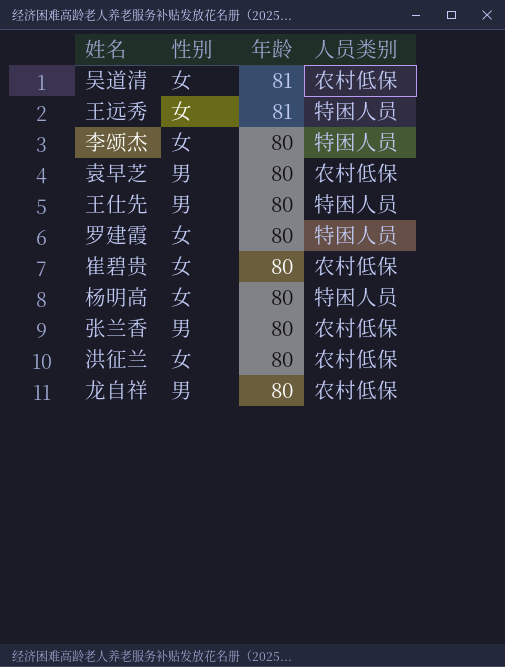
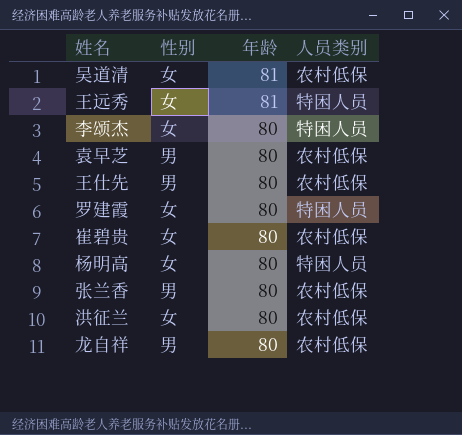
王仕先 | 人员类别: 特困人员 -> 农村低保

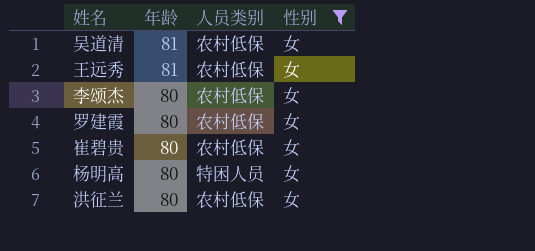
filter: none -> 性别 = 女
column 性别 | position: 2 -> 4
王远秀 | 人员类别: 特困人员 -> 农村低保
李颂杰 | 人员类别: 特困人员 -> 农村低保
罗建霞 | 人员类别: 特困人员 -> 农村低保

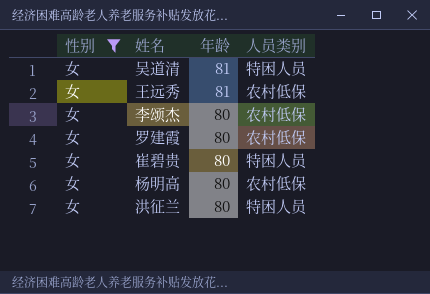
column 性别 | position: 4 -> 1
吴道清 | 人员类别: 农村低保 -> 特困人员
崔碧贵 | 人员类别: 农村低保 -> 特困人员
杨明高 | 人员类别: 特困人员 -> 农村低保
洪征兰 | 人员类别: 农村低保 -> 特困人员

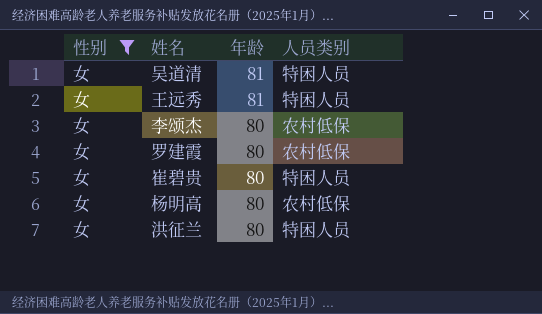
王远秀 | 人员类别: 农村低保 -> 特困人员

